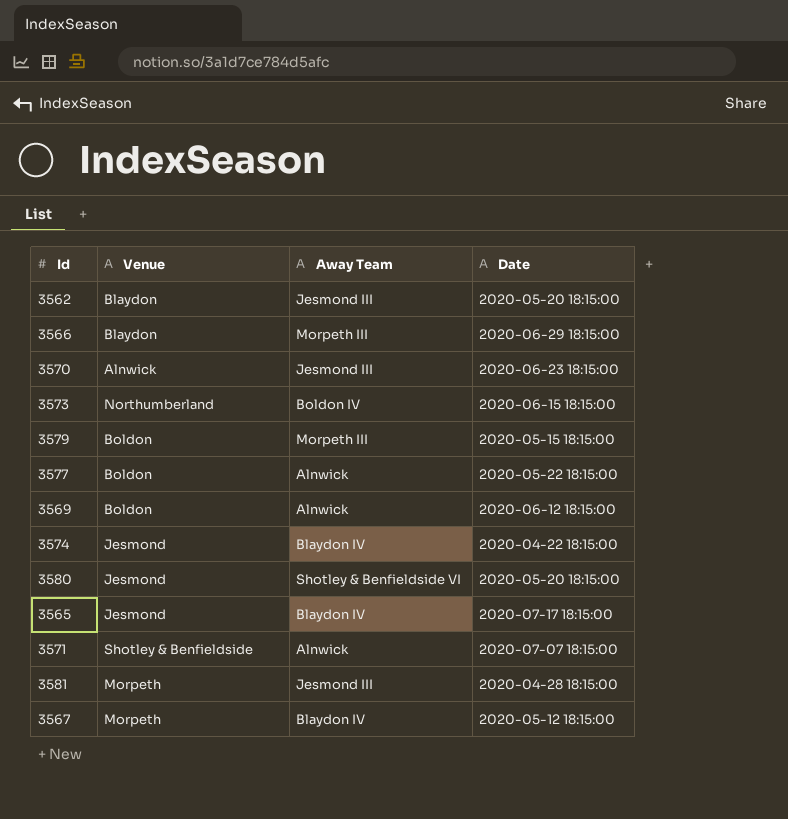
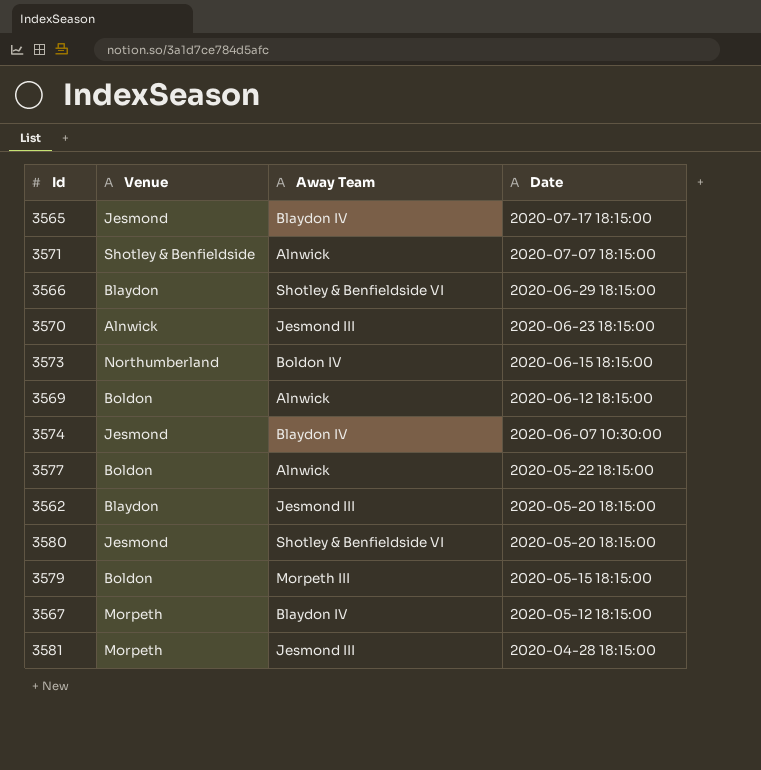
row order: none -> Date descending
3566 | Away Team: Morpeth III -> Shotley & Benfieldside VI
3574 | Date: 2020-04-22 18:15:00 -> 2020-06-07 10:30:00

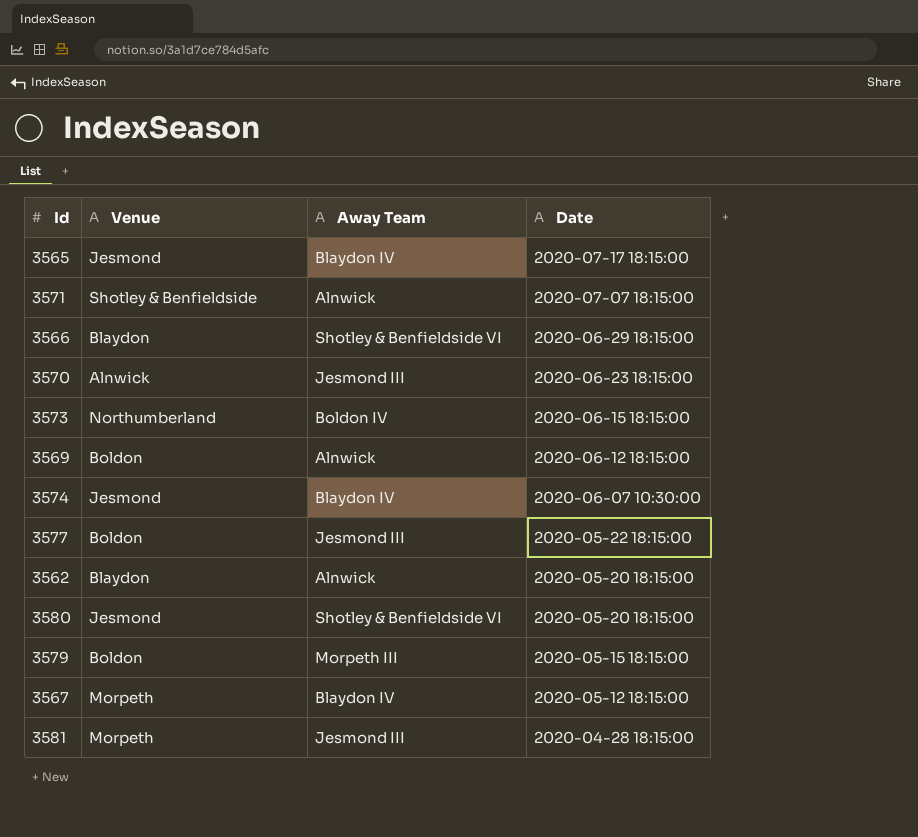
3577 | Away Team: Alnwick -> Jesmond III
3562 | Away Team: Jesmond III -> Alnwick

